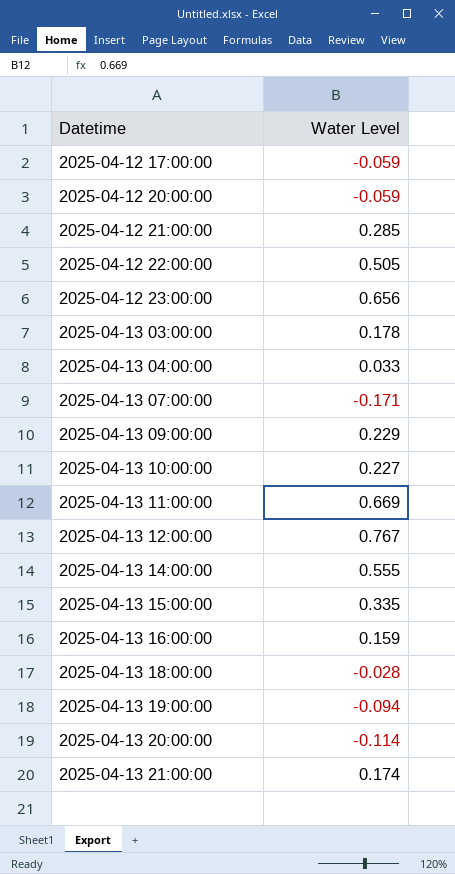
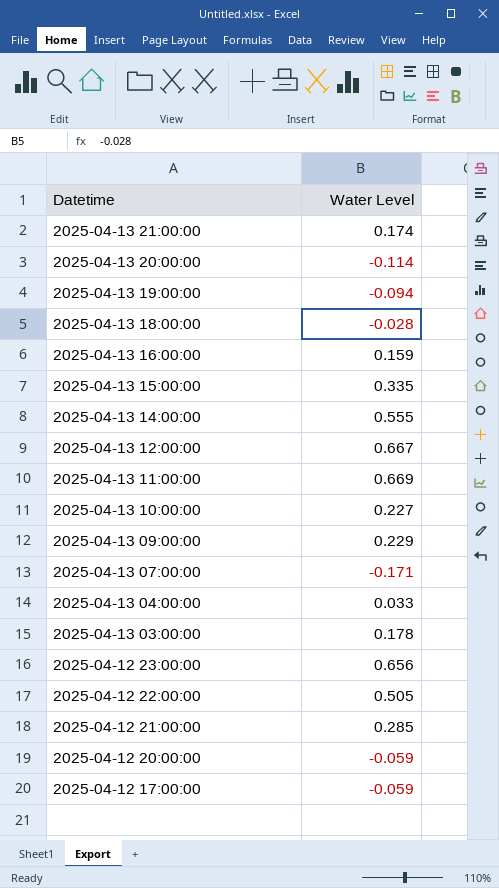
row order: Datetime ascending -> Datetime descending
2025-04-13 12:00:00 | Water Level: 0.767 -> 0.667

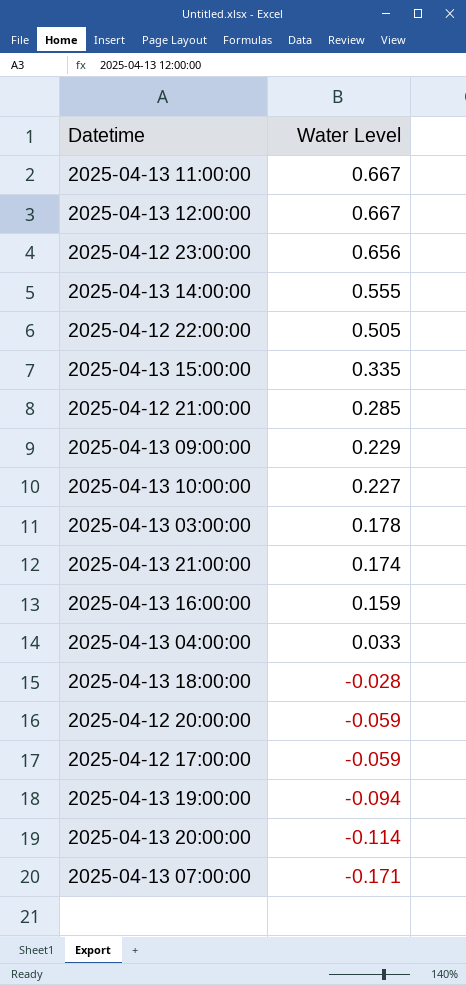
row order: Datetime descending -> Water Level descending
2025-04-13 11:00:00 | Water Level: 0.669 -> 0.667

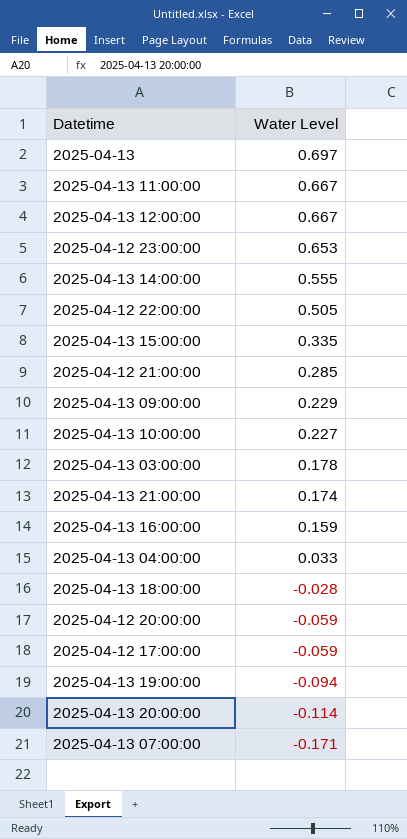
row 2025-04-13: none -> 0.697
2025-04-12 23:00:00 | Water Level: 0.656 -> 0.653

